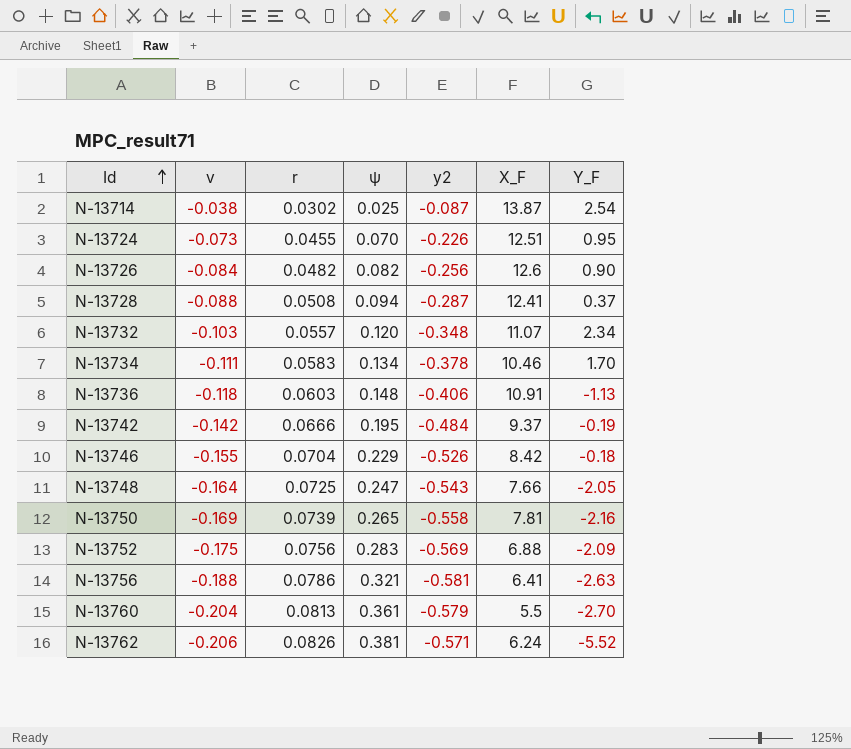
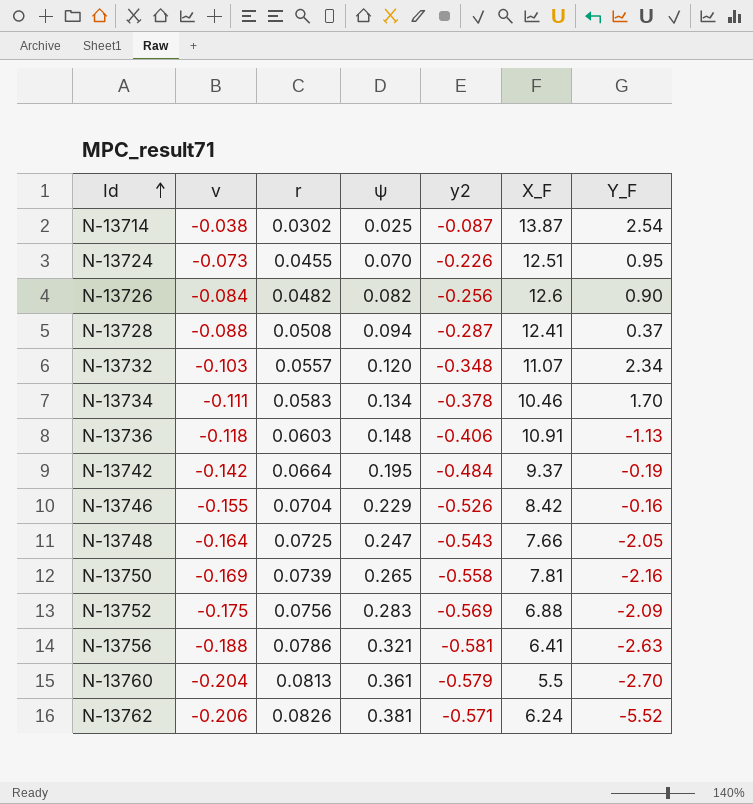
N-13742 | r: 0.0666 -> 0.0664
N-13746 | Y_F: -0.18 -> -0.16

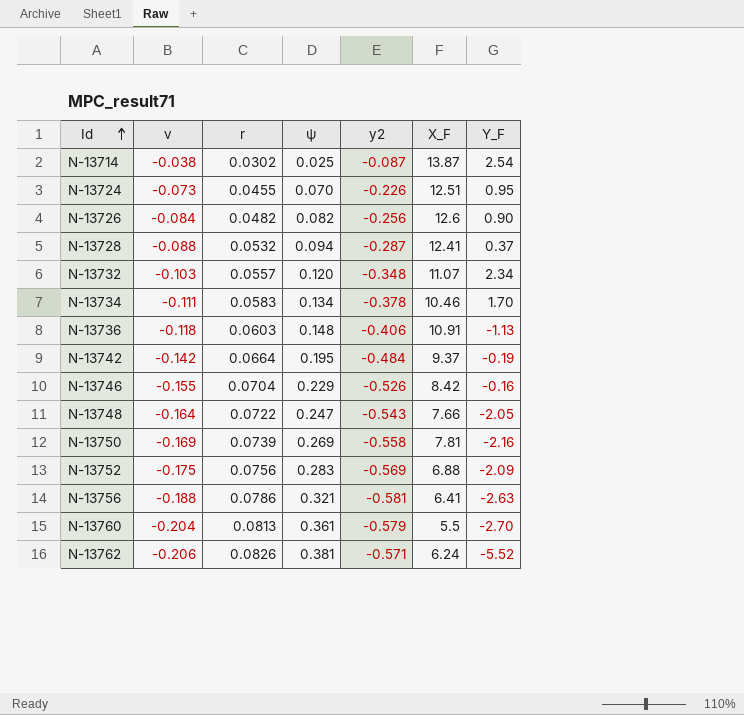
N-13728 | r: 0.0508 -> 0.0532
N-13748 | r: 0.0725 -> 0.0722
N-13750 | ψ: 0.265 -> 0.269

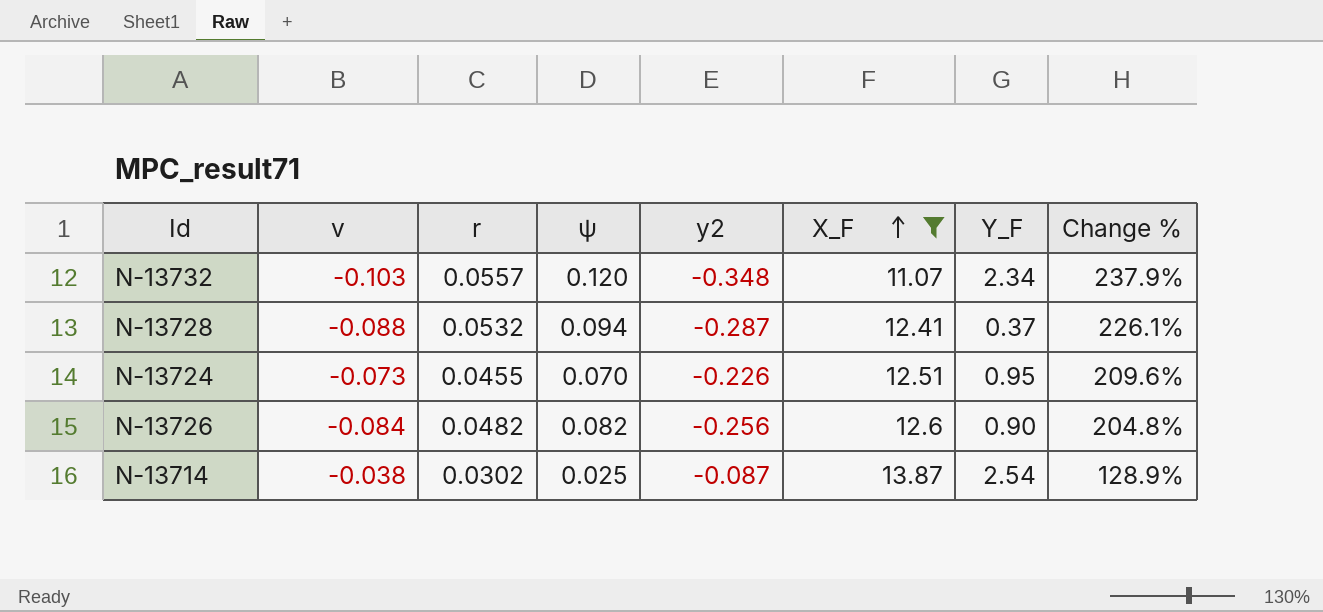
filter: none -> X_F >= 11.07
row order: Id ascending -> X_F ascending
column Change % | formula: none -> ([y2] - [v]) / [v]

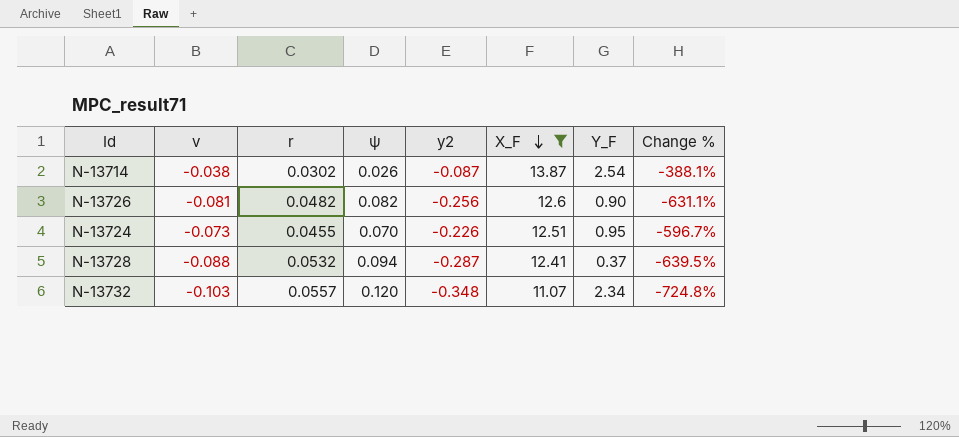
row order: X_F ascending -> X_F descending
column Change % | formula: ([y2] - [v]) / [v] -> ([y2] - [r]) / [r]
N-13714 | ψ: 0.025 -> 0.026
N-13726 | v: -0.084 -> -0.081

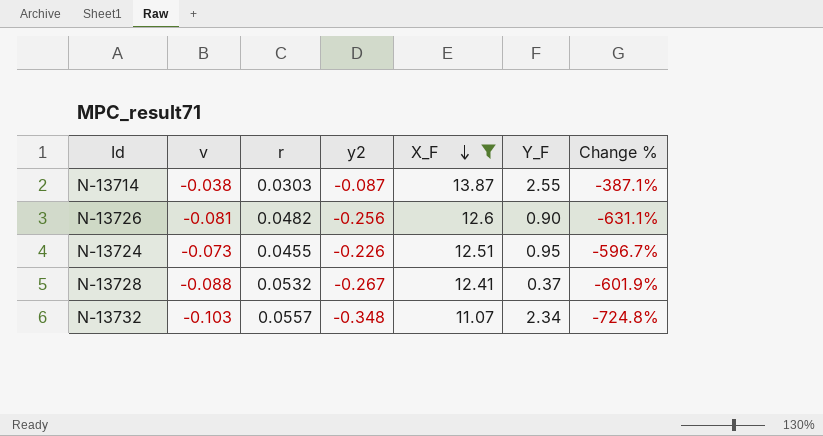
column ψ | position: 4 -> none
N-13714 | r: 0.0302 -> 0.0303
N-13714 | Y_F: 2.54 -> 2.55
N-13714 | Change %: -388.1% -> -387.1%
N-13728 | y2: -0.287 -> -0.267
N-13728 | Change %: -639.5% -> -601.9%

